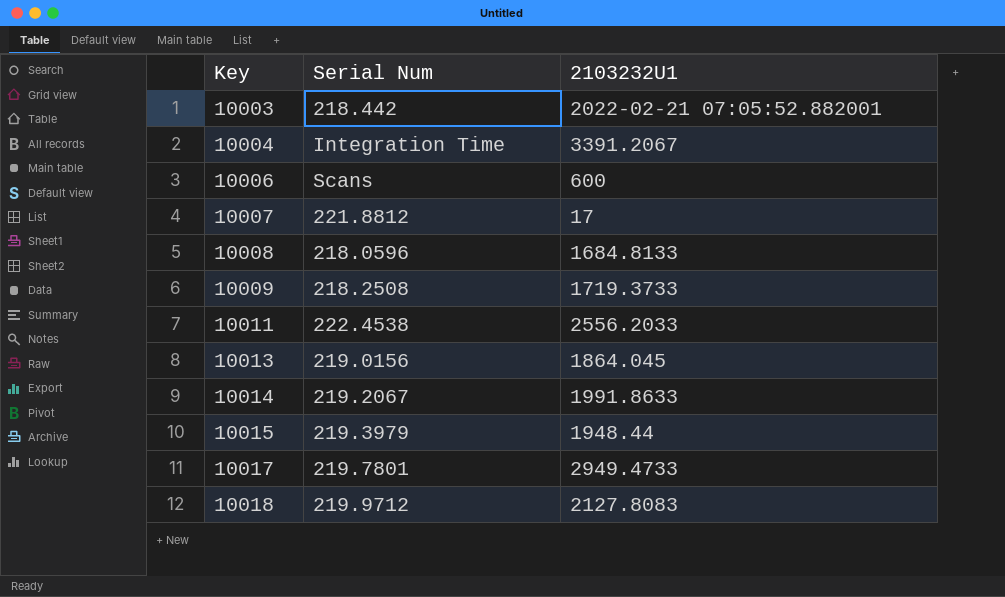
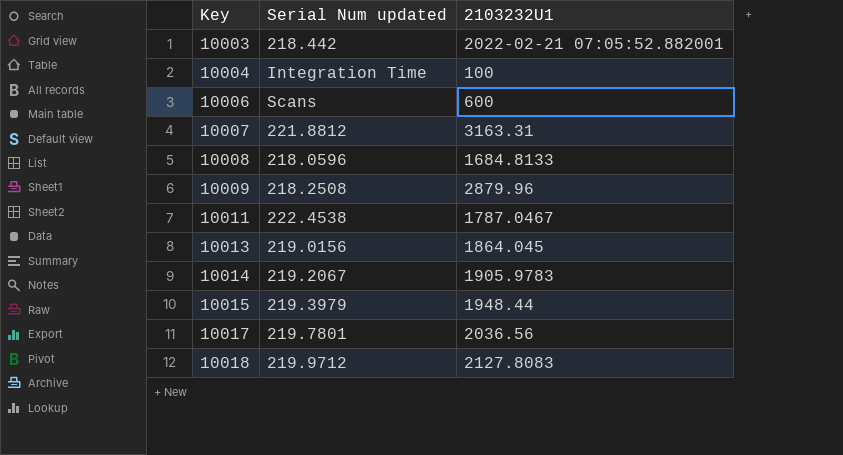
column name: Serial Num -> Serial Num updated
10004 | 2103232U1: 3391.2067 -> 100
10007 | 2103232U1: 17 -> 3163.31
10009 | 2103232U1: 1719.3733 -> 2879.96
10011 | 2103232U1: 2556.2033 -> 1787.0467
10014 | 2103232U1: 1991.8633 -> 1905.9783
10017 | 2103232U1: 2949.4733 -> 2036.56

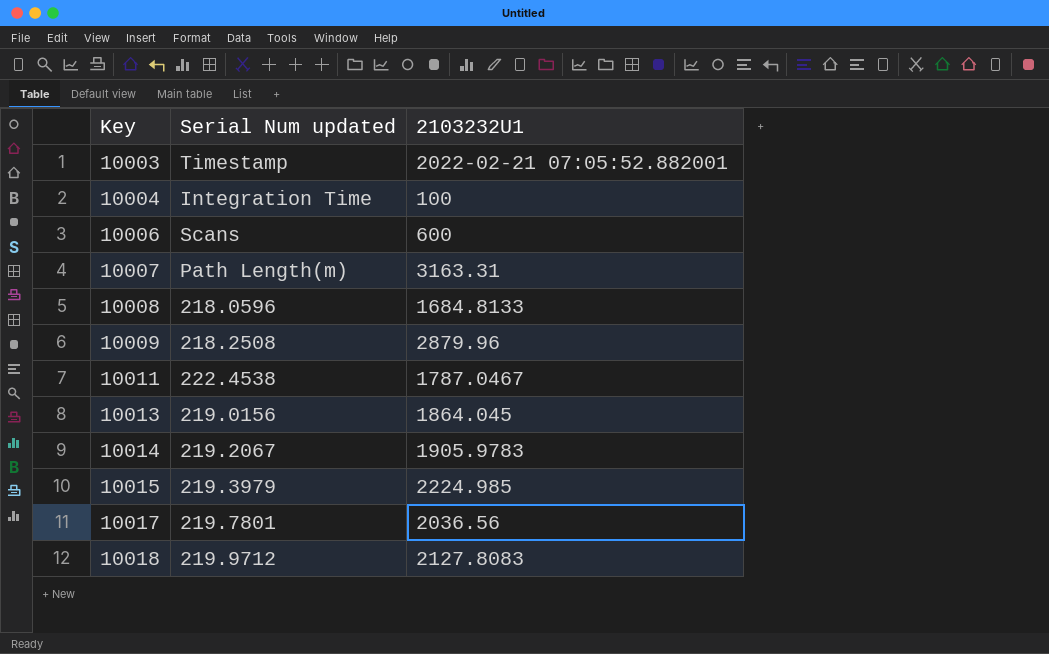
10003 | Serial Num updated: 218.442 -> Timestamp
10007 | Serial Num updated: 221.8812 -> Path Length(m)
10015 | 2103232U1: 1948.44 -> 2224.985

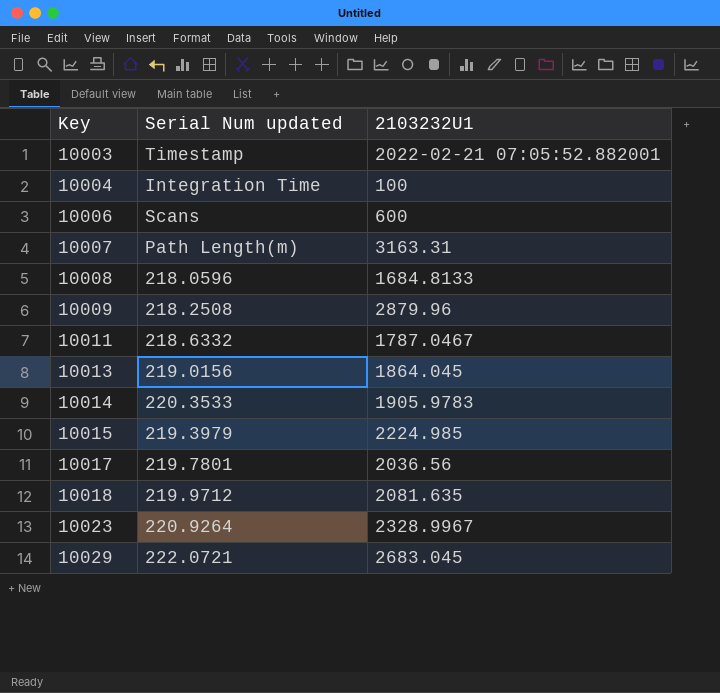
10011 | Serial Num updated: 222.4538 -> 218.6332
10014 | Serial Num updated: 219.2067 -> 220.3533
10018 | 2103232U1: 2127.8083 -> 2081.635
row 10023: none -> 220.9264 | 2328.9967
row 10029: none -> 222.0721 | 2683.045

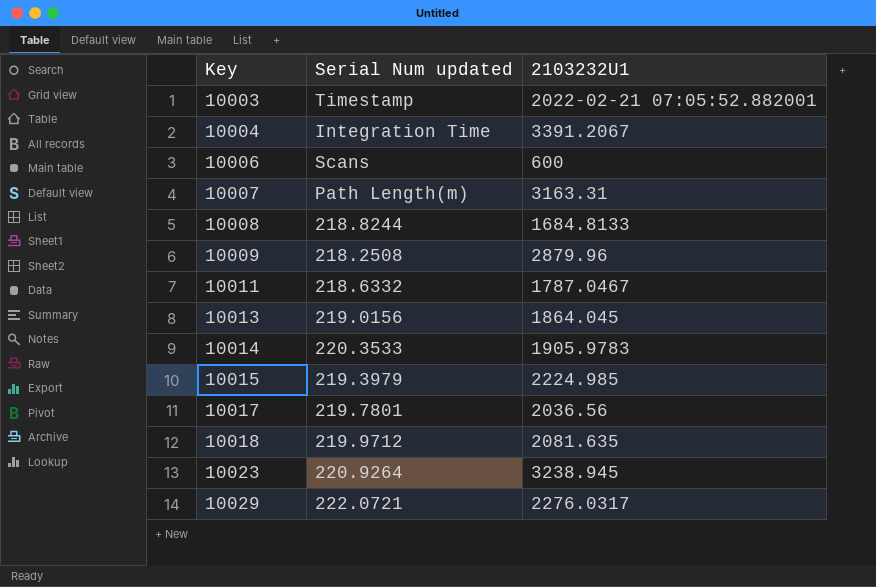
10004 | 2103232U1: 100 -> 3391.2067
10008 | Serial Num updated: 218.0596 -> 218.8244
10023 | 2103232U1: 2328.9967 -> 3238.945
10029 | 2103232U1: 2683.045 -> 2276.0317

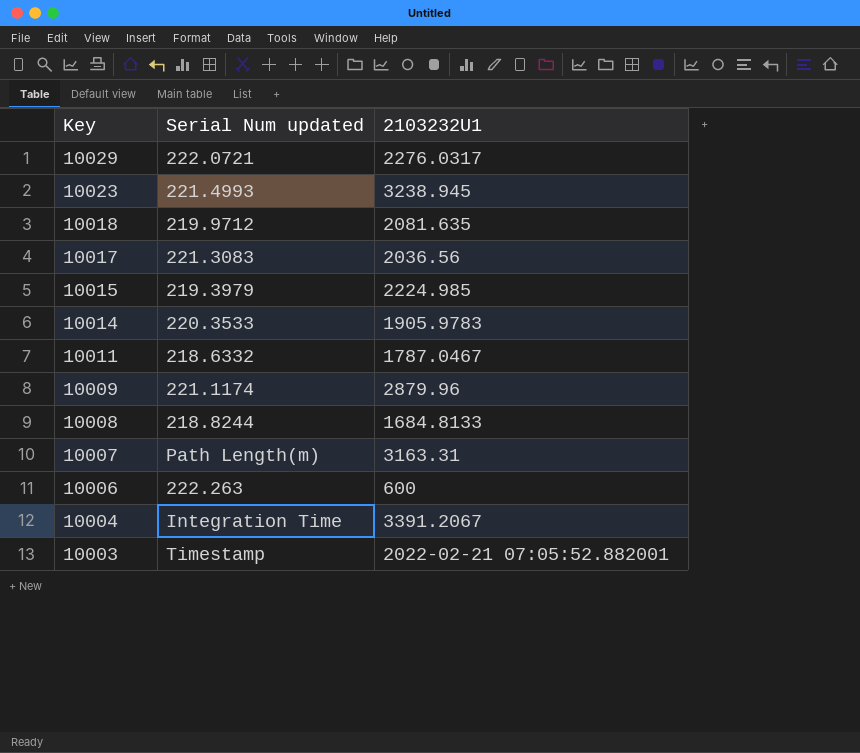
row order: Key ascending -> Key descending
row 10013: 219.0156 | 1864.045 -> none
10023 | Serial Num updated: 220.9264 -> 221.4993
10017 | Serial Num updated: 219.7801 -> 221.3083
10009 | Serial Num updated: 218.2508 -> 221.1174
10006 | Serial Num updated: Scans -> 222.263

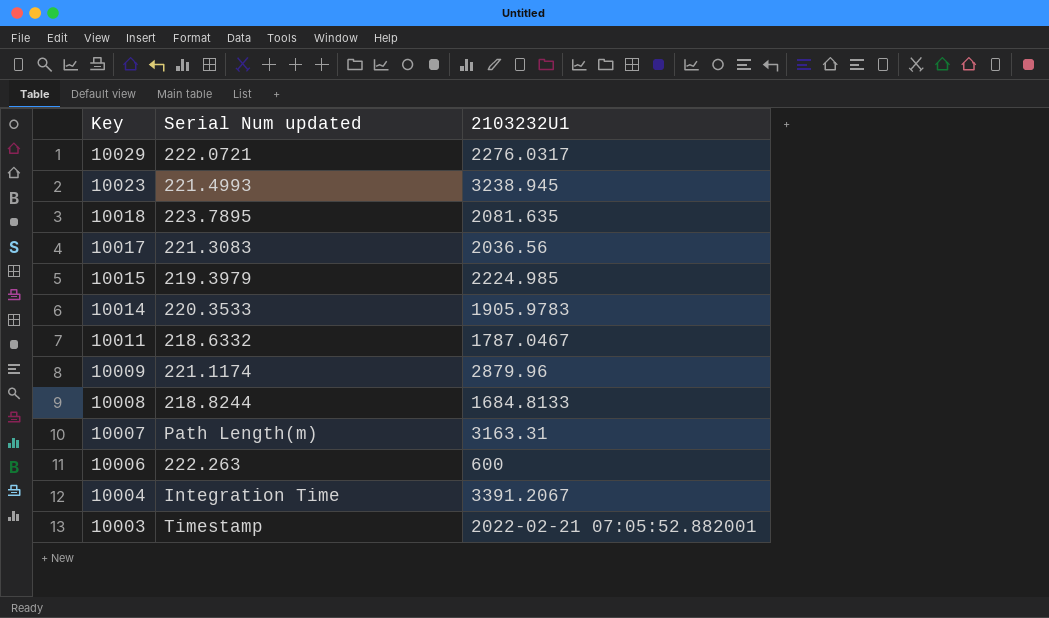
10018 | Serial Num updated: 219.9712 -> 223.7895

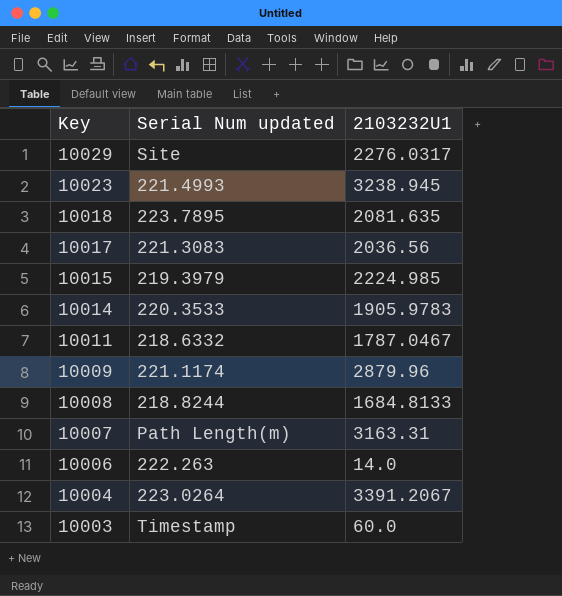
10029 | Serial Num updated: 222.0721 -> Site
10006 | 2103232U1: 600 -> 14.0
10004 | Serial Num updated: Integration Time -> 223.0264
10003 | 2103232U1: 2022-02-21 07:05:52.882001 -> 60.0

